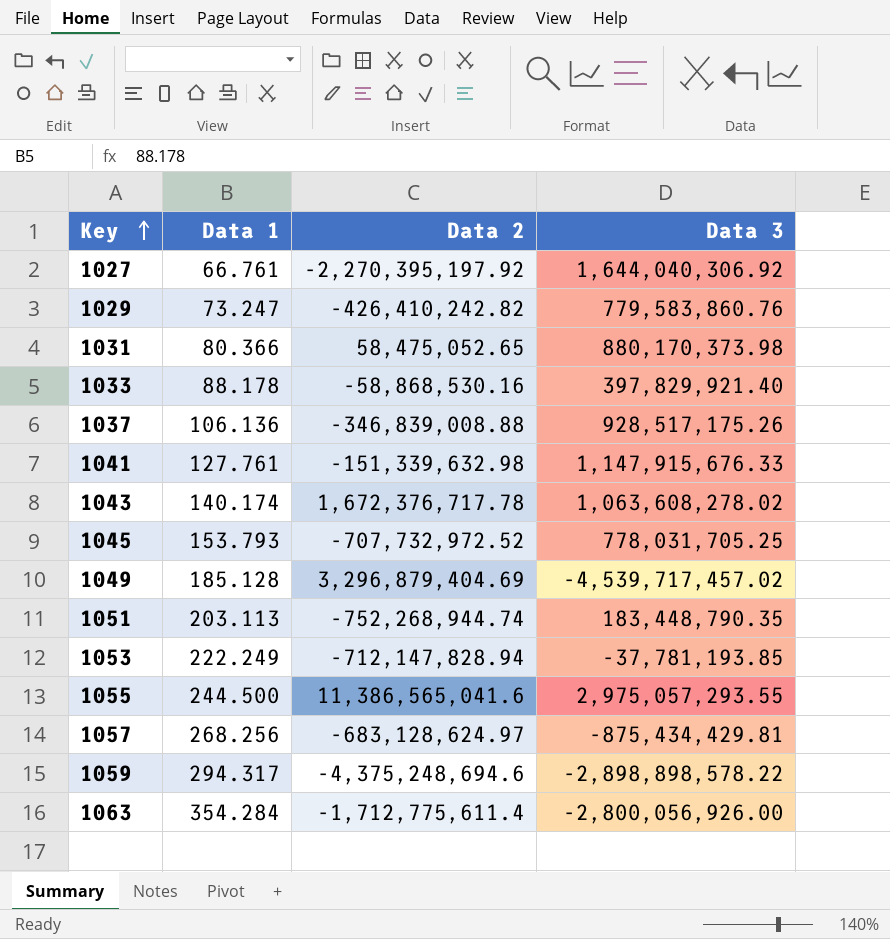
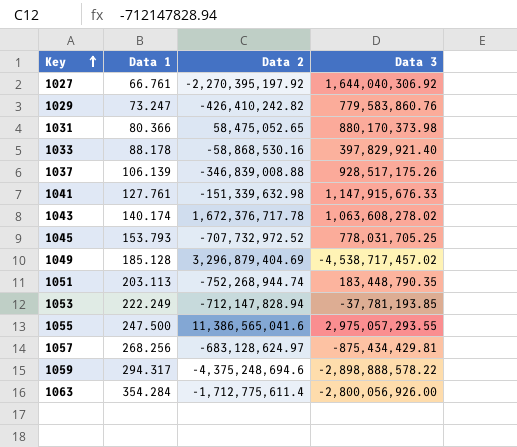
1037 | Data 1: 106.136 -> 106.139
1049 | Data 3: -4,539,717,457.02 -> -4,538,717,457.02
1055 | Data 1: 244.500 -> 247.500
1059 | Data 3: -2,898,898,578.22 -> -2,898,888,578.22

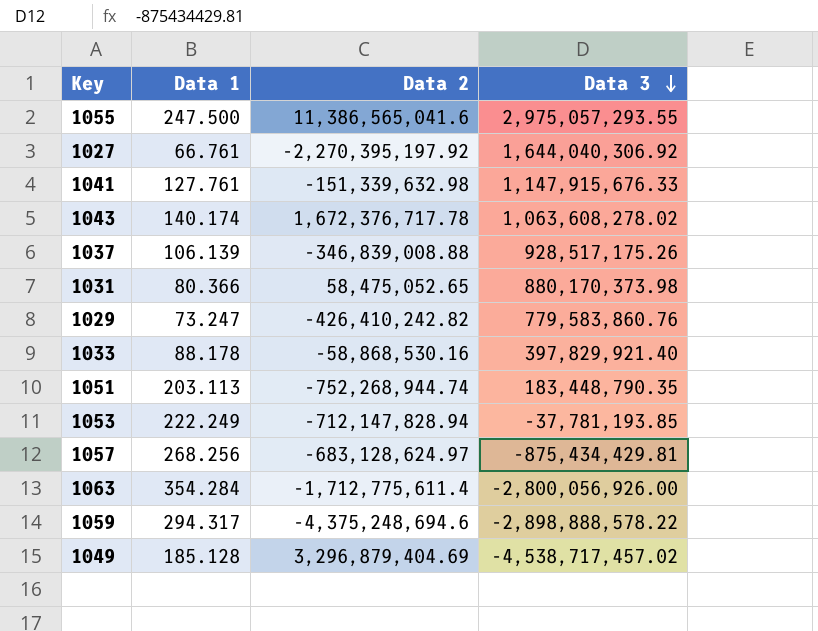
row order: Key ascending -> Data 3 descending
row 1045: 153.793 | -707,732,972.52 | 778,031,705.25 -> none

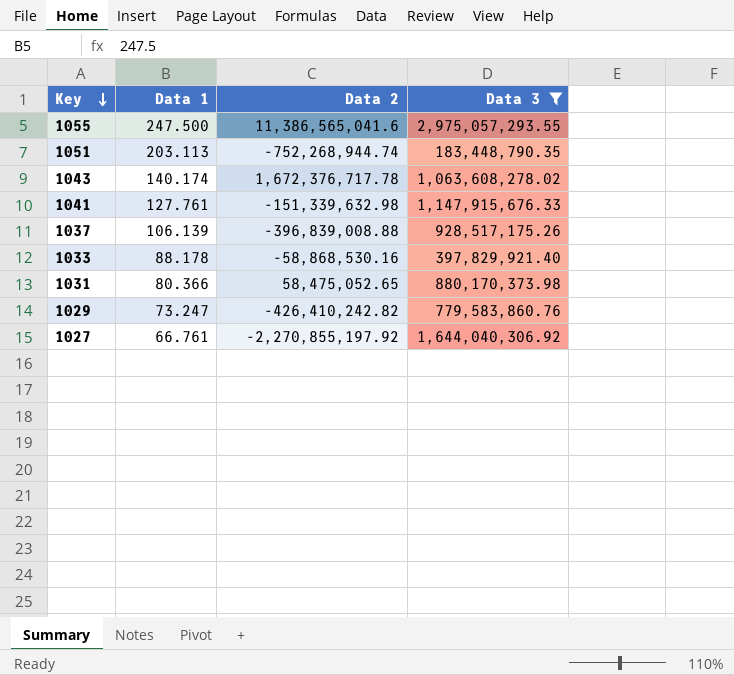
filter: none -> Data 3 >= 183,448,790.35
row order: Data 3 descending -> Key descending
1037 | Data 2: -346,839,008.88 -> -396,839,008.88
1027 | Data 2: -2,270,395,197.92 -> -2,270,855,197.92

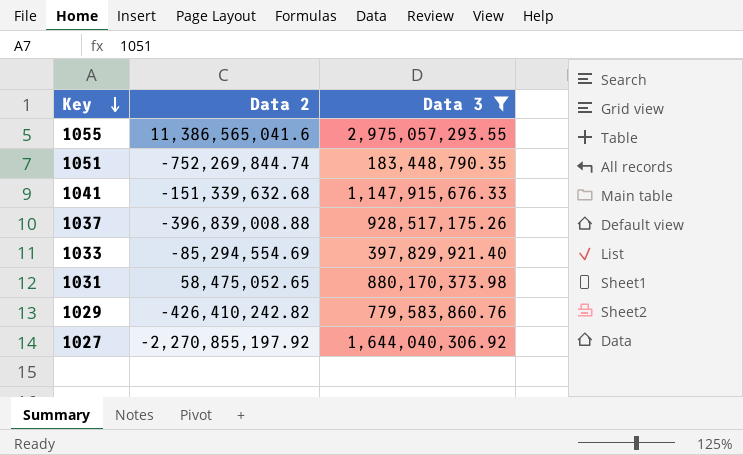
column Data 1 | position: 2 -> none
row 1043: 140.174 | 1,672,376,717.78 | 1,063,608,278.02 -> none
1051 | Data 2: -752,268,944.74 -> -752,269,844.74
1041 | Data 2: -151,339,632.98 -> -151,339,632.68
1033 | Data 2: -58,868,530.16 -> -85,294,554.69

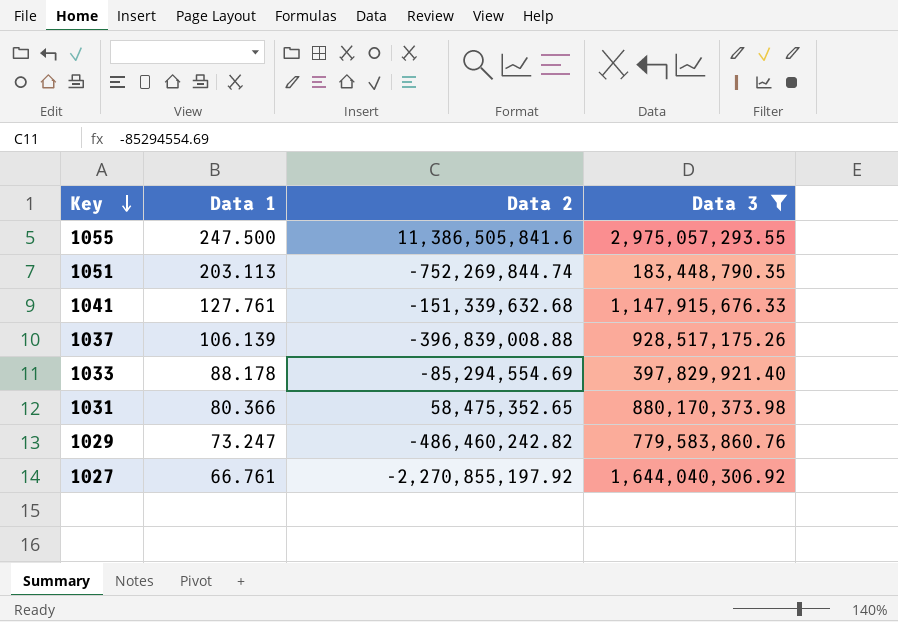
column Data 1 | position: none -> 2
1055 | Data 2: 11,386,565,041.6 -> 11,386,505,841.6
1031 | Data 2: 58,475,052.65 -> 58,475,352.65
1029 | Data 2: -426,410,242.82 -> -486,460,242.82

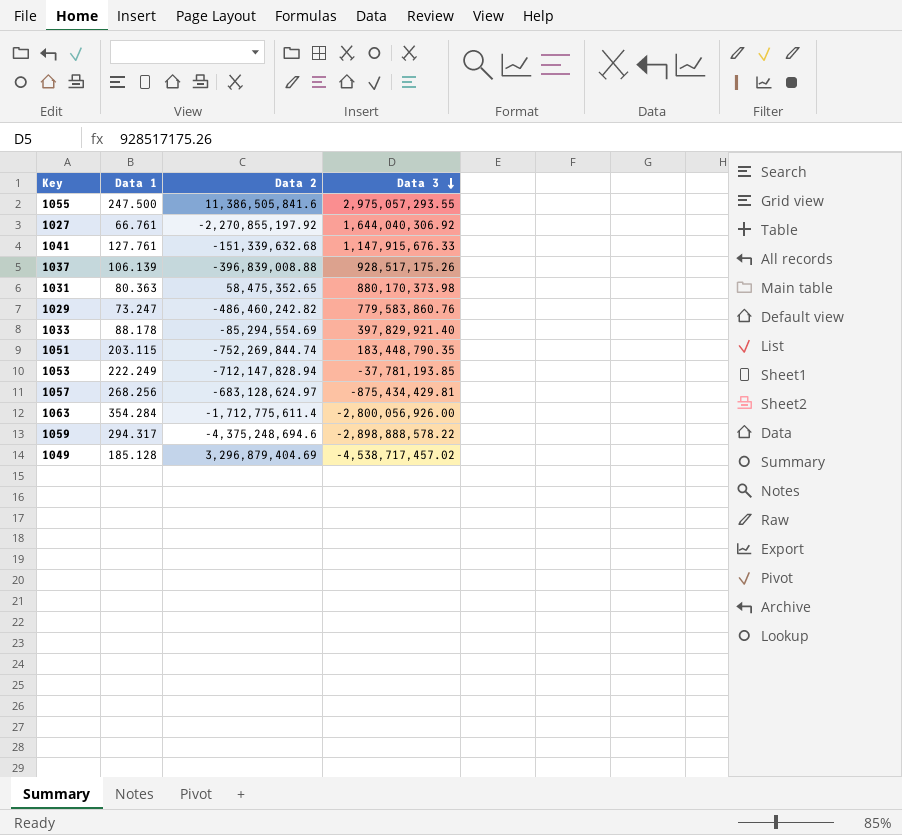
filter: Data 3 >= 183,448,790.35 -> none
row order: Key descending -> Data 3 descending
1031 | Data 1: 80.366 -> 80.363
1051 | Data 1: 203.113 -> 203.115

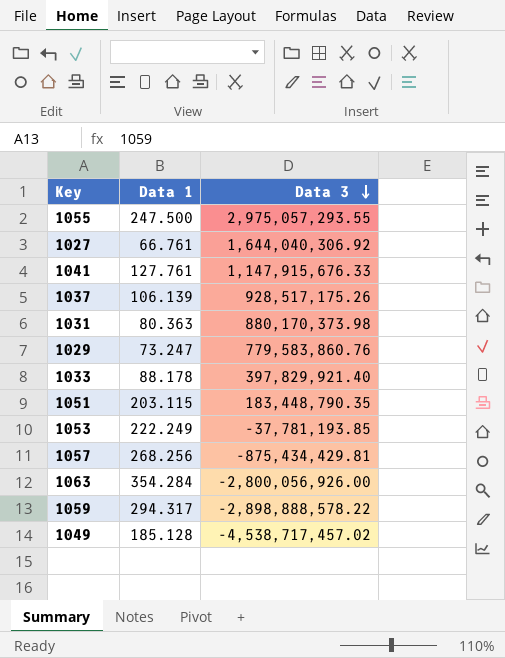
column Data 2 | position: 3 -> none

